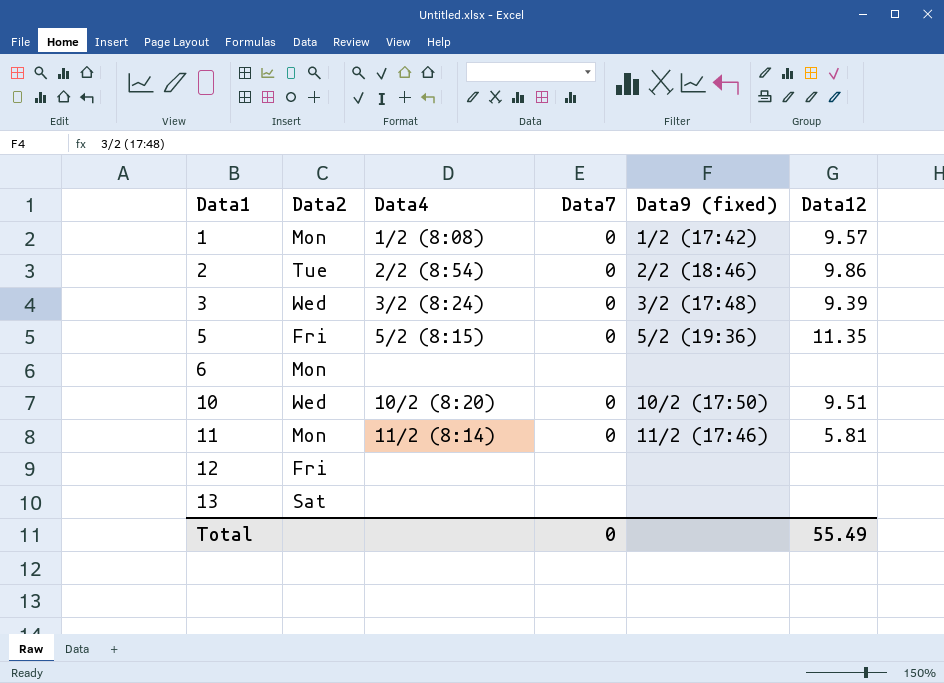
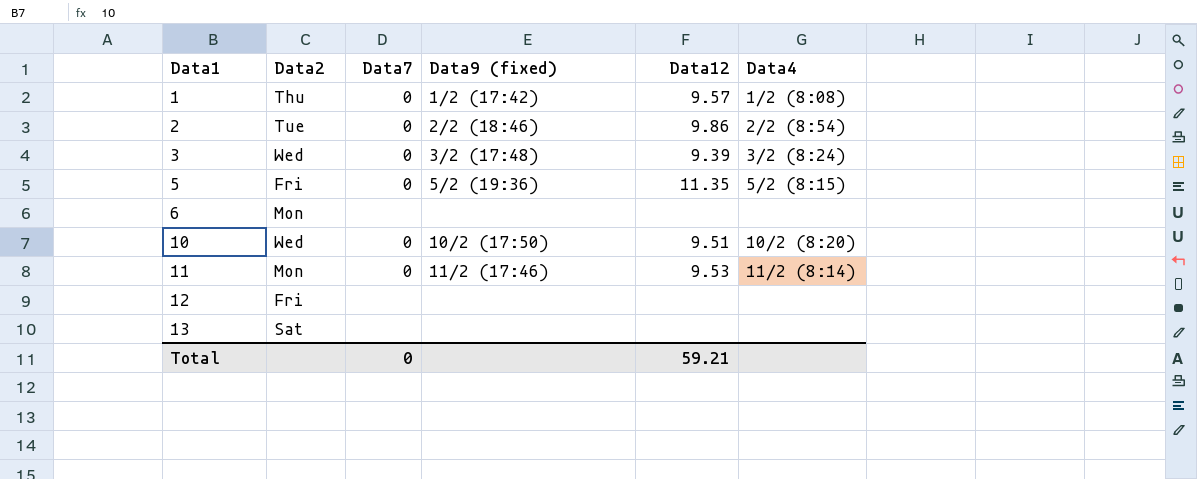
column Data4 | position: 3 -> 6
1 | Data2: Mon -> Thu
11 | Data12: 5.81 -> 9.53
Total | Data12: 55.49 -> 59.21

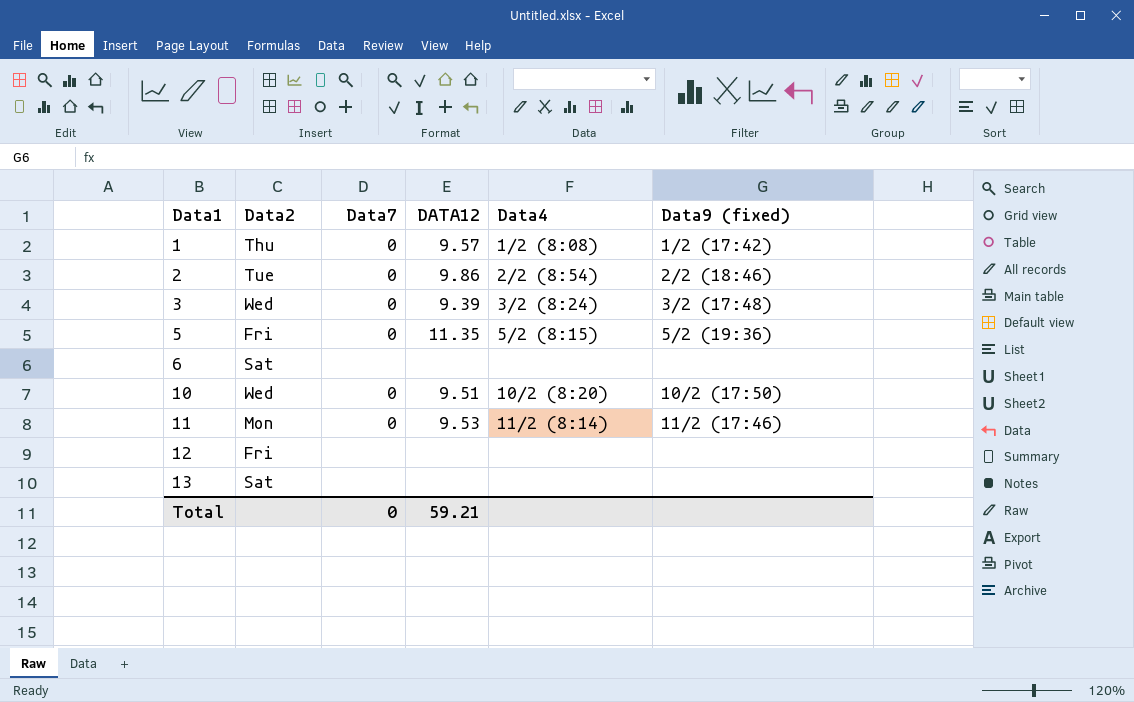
column name: Data12 -> DATA12
column Data9 (fixed) | position: 4 -> 6
6 | Data2: Mon -> Sat

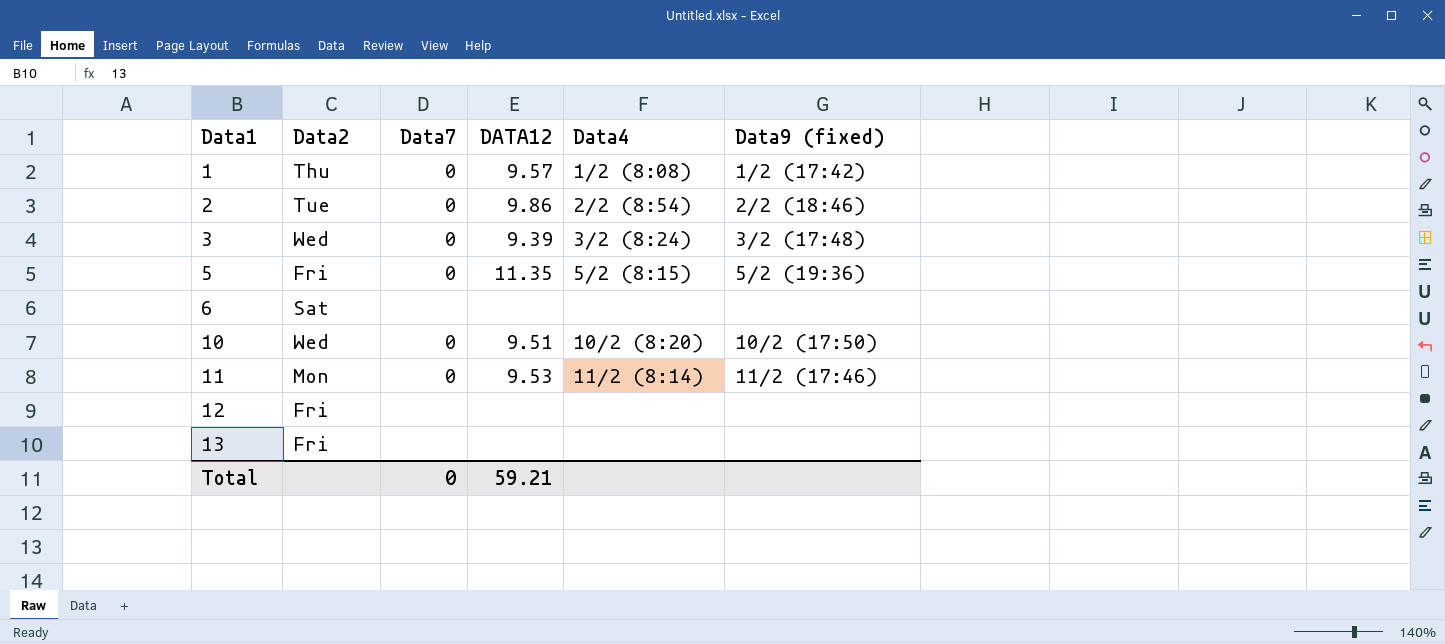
13 | Data2: Sat -> Fri

